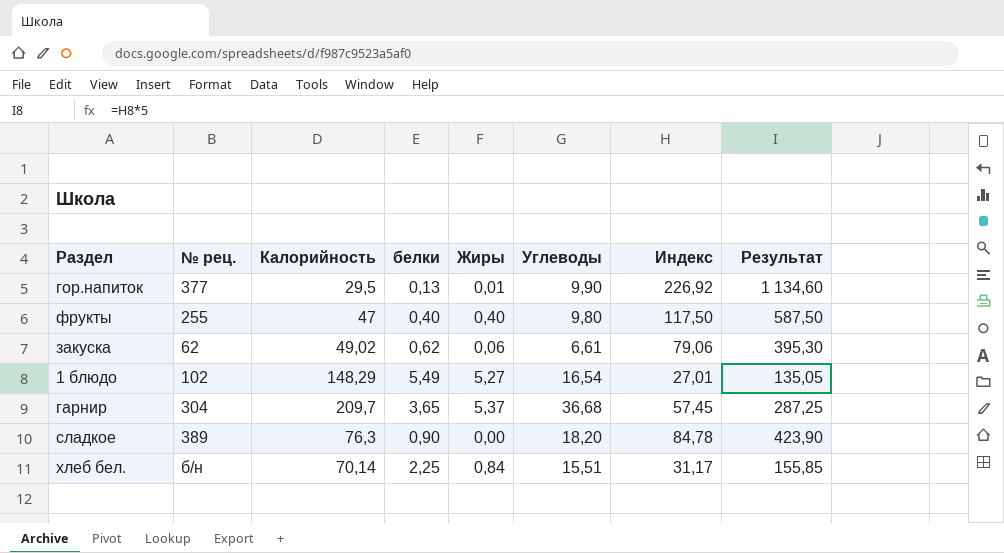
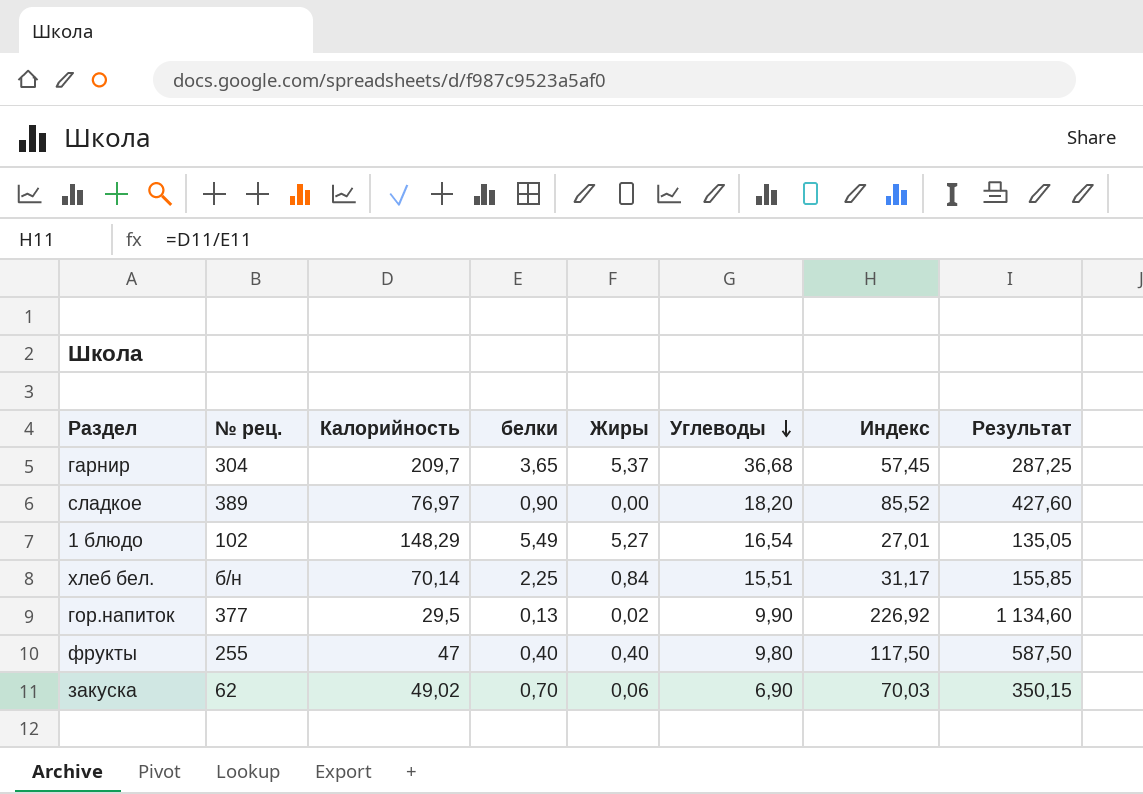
row order: none -> Углеводы descending
сладкое | Калорийность: 76,3 -> 76,97
сладкое | Индекс: 84,78 -> 85,52
сладкое | Результат: 423,90 -> 427,60
гор.напиток | Жиры: 0,01 -> 0,02
закуска | белки: 0,62 -> 0,70
закуска | Углеводы: 6,61 -> 6,90
закуска | Индекс: 79,06 -> 70,03
закуска | Результат: 395,30 -> 350,15

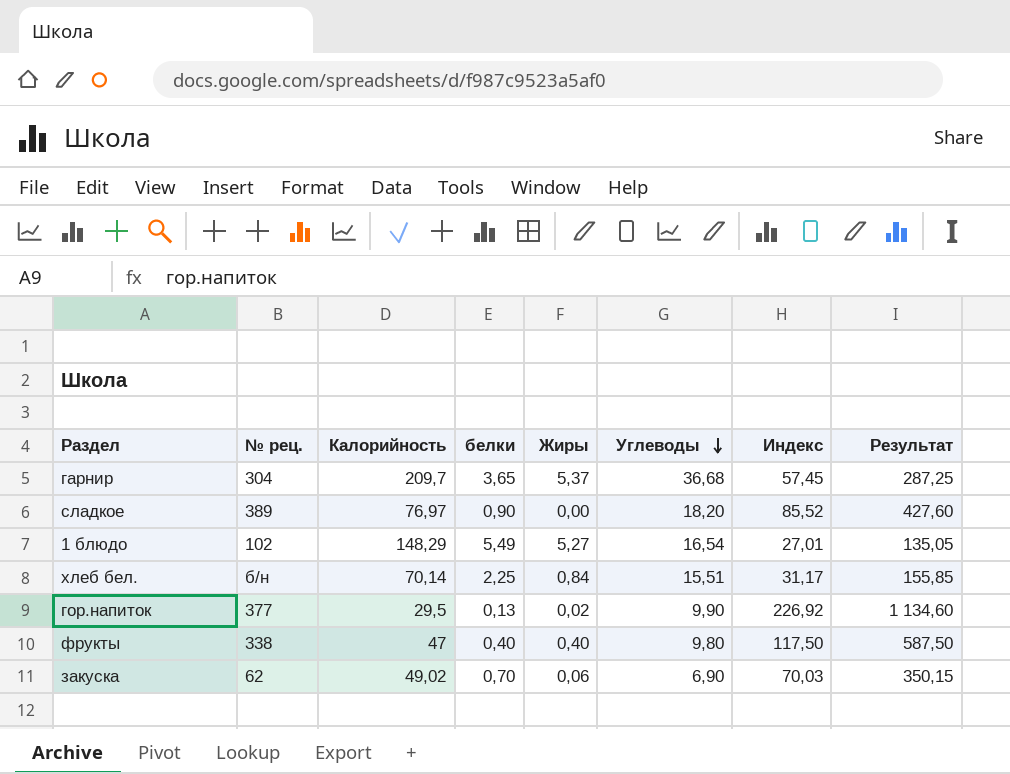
фрукты | № рец.: 255 -> 338

